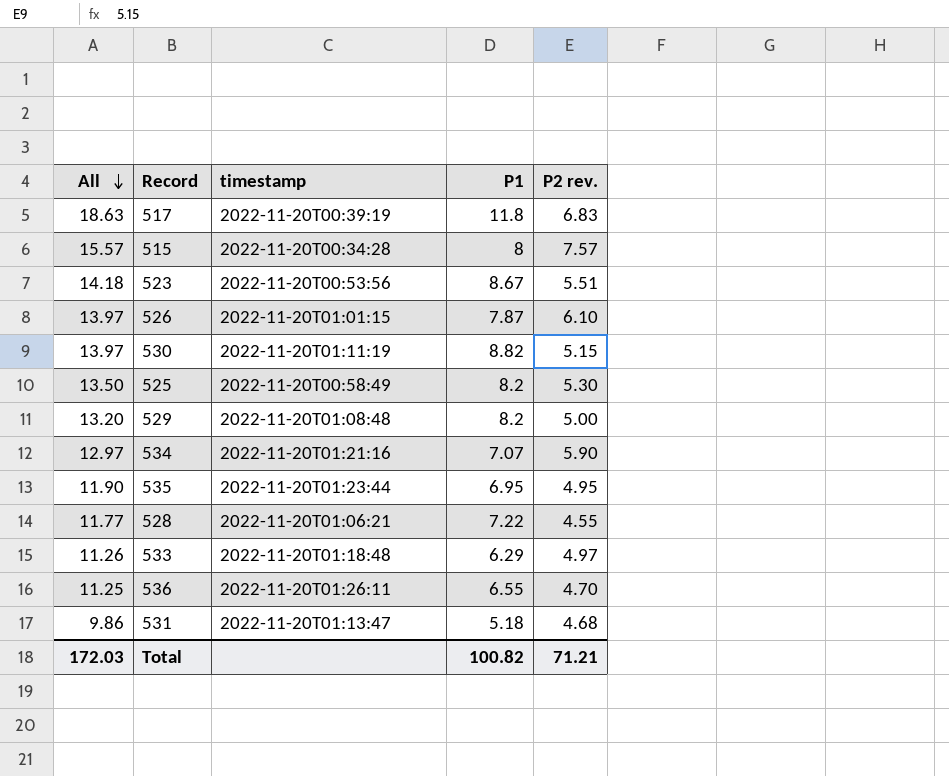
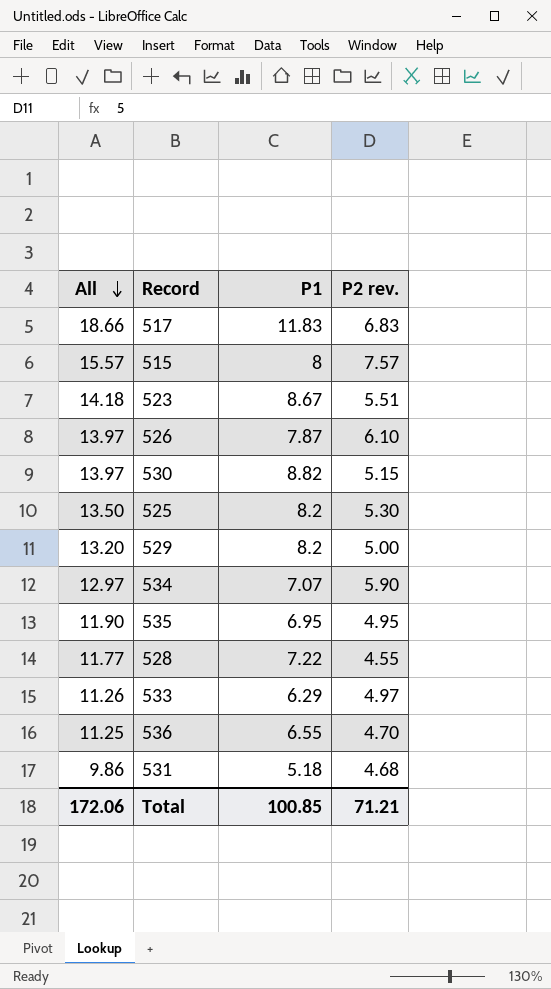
column timestamp | position: 3 -> none
517 | All: 18.63 -> 18.66
517 | P1: 11.8 -> 11.83
Total | All: 172.03 -> 172.06
Total | P1: 100.82 -> 100.85

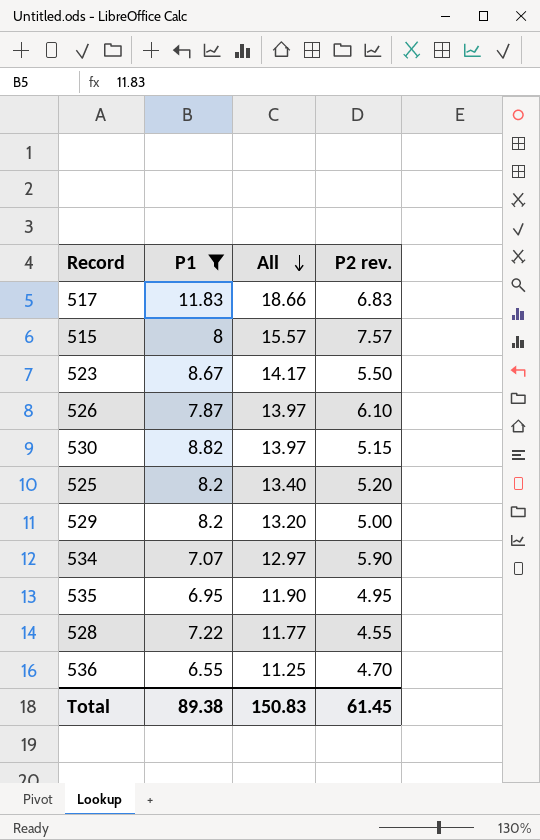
filter: none -> P1 >= 6.55
column All | position: 1 -> 3
523 | All: 14.18 -> 14.17
523 | P2 rev.: 5.51 -> 5.50
525 | All: 13.50 -> 13.40
525 | P2 rev.: 5.30 -> 5.20
Total | P1: 100.85 -> 89.38
Total | All: 172.06 -> 150.83
Total | P2 rev.: 71.21 -> 61.45

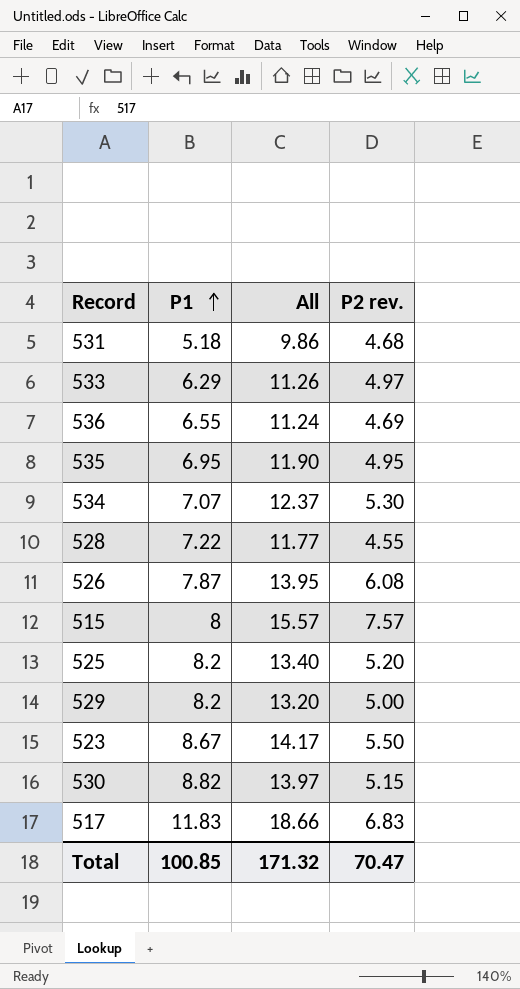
filter: P1 >= 6.55 -> none
row order: All descending -> P1 ascending
536 | All: 11.25 -> 11.24
536 | P2 rev.: 4.70 -> 4.69
534 | All: 12.97 -> 12.37
534 | P2 rev.: 5.90 -> 5.30
526 | All: 13.97 -> 13.95
526 | P2 rev.: 6.10 -> 6.08
Total | P1: 89.38 -> 100.85
Total | All: 150.83 -> 171.32
Total | P2 rev.: 61.45 -> 70.47

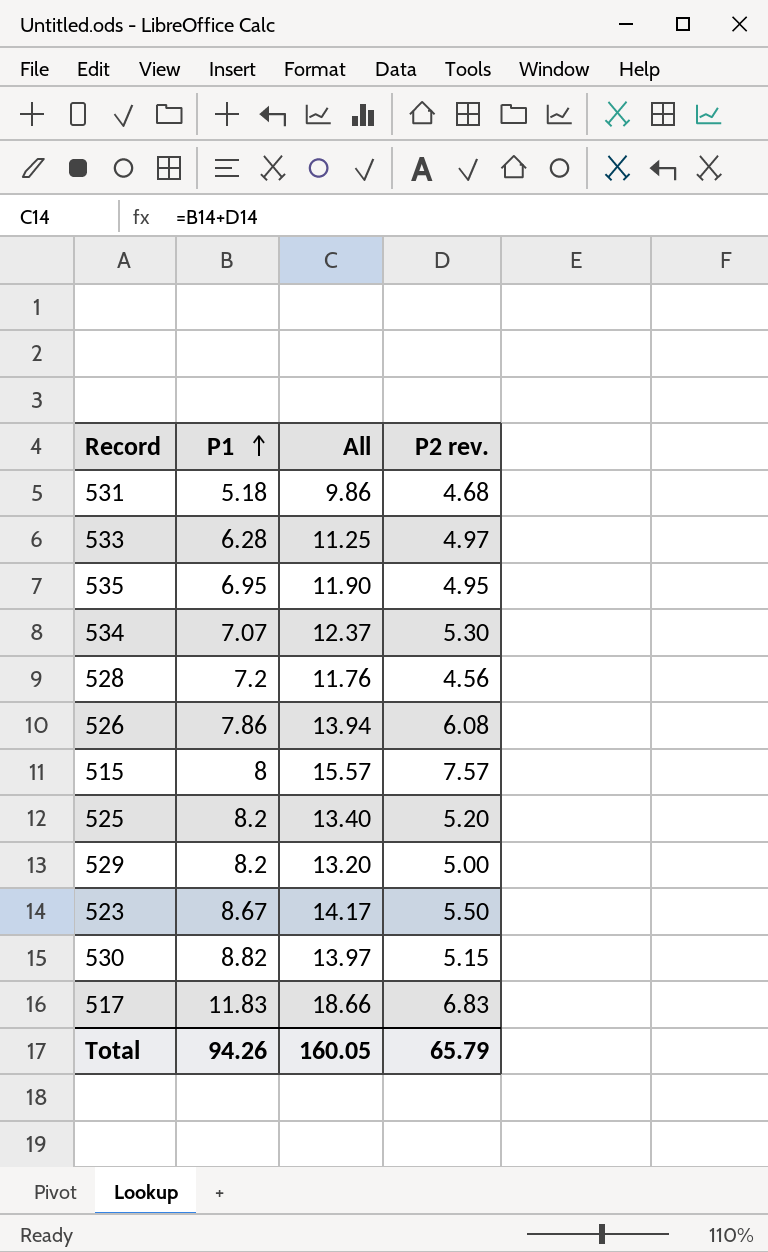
row 536: 6.55 | 11.24 | 4.69 -> none
533 | P1: 6.29 -> 6.28
533 | All: 11.26 -> 11.25
528 | P1: 7.22 -> 7.2
528 | All: 11.77 -> 11.76
528 | P2 rev.: 4.55 -> 4.56
526 | P1: 7.87 -> 7.86
526 | All: 13.95 -> 13.94
Total | P1: 100.85 -> 94.26
Total | All: 171.32 -> 160.05
Total | P2 rev.: 70.47 -> 65.79

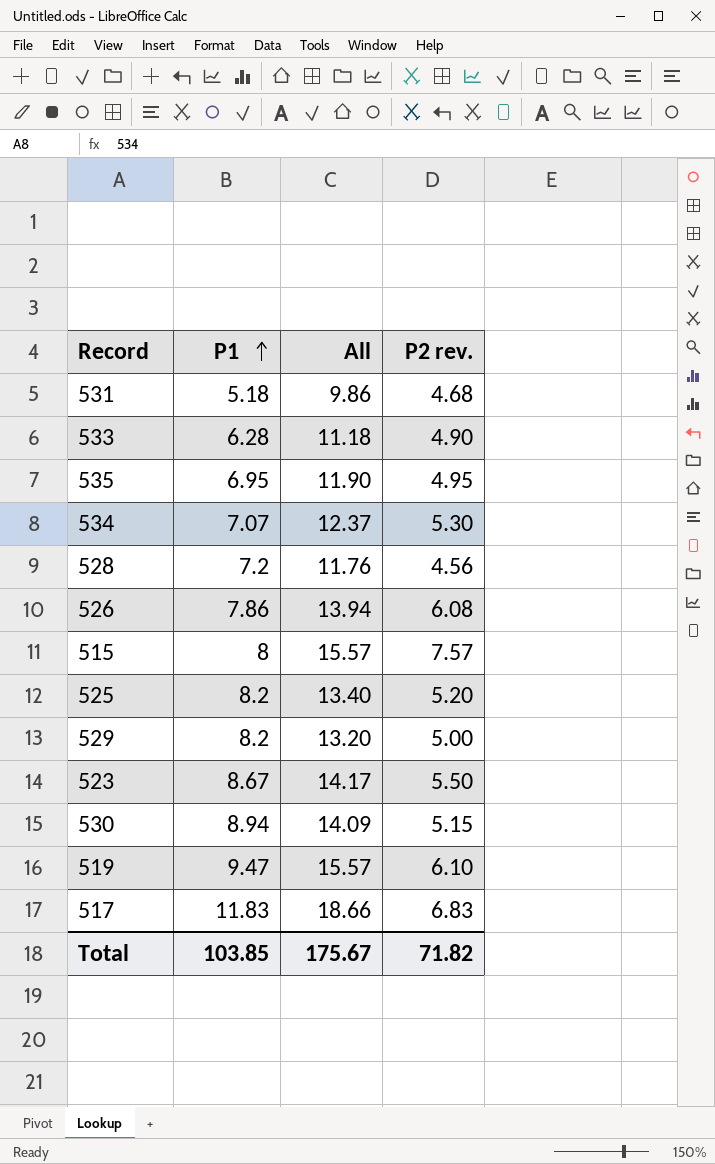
533 | All: 11.25 -> 11.18
533 | P2 rev.: 4.97 -> 4.90
530 | P1: 8.82 -> 8.94
530 | All: 13.97 -> 14.09
row 519: none -> 9.47 | 15.57 | 6.10
Total | P1: 94.26 -> 103.85
Total | All: 160.05 -> 175.67
Total | P2 rev.: 65.79 -> 71.82

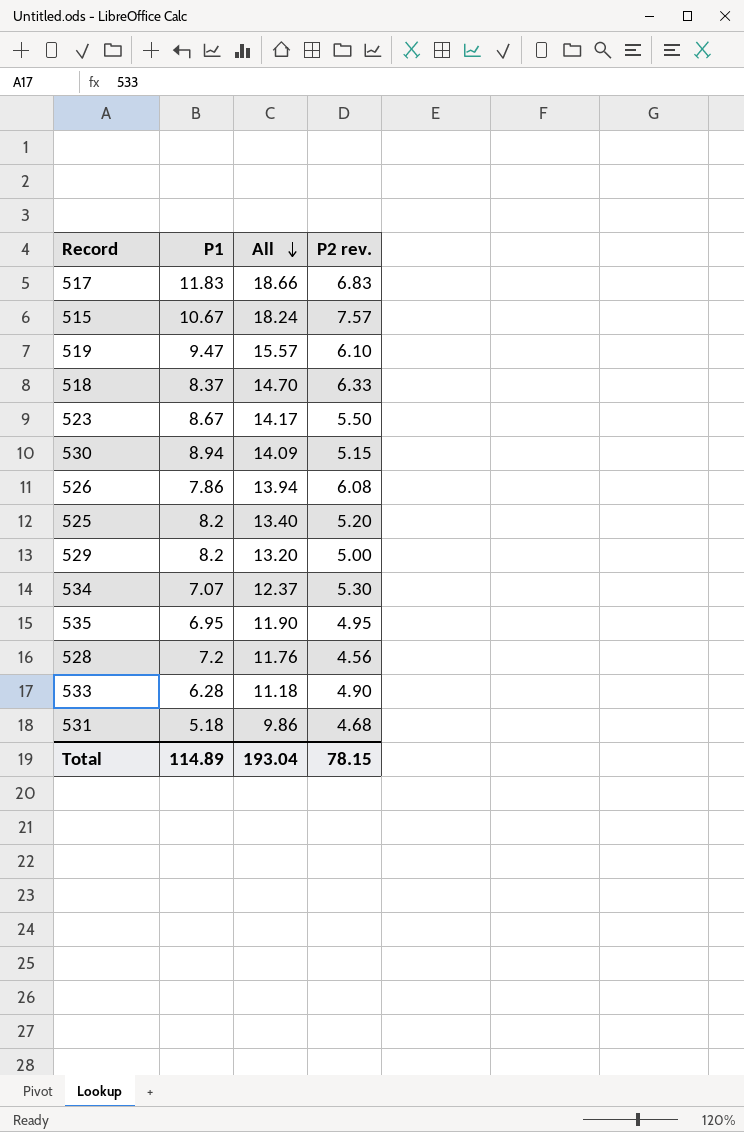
row order: P1 ascending -> All descending
515 | P1: 8 -> 10.67
515 | All: 15.57 -> 18.24
row 518: none -> 8.37 | 14.70 | 6.33
Total | P1: 103.85 -> 114.89
Total | All: 175.67 -> 193.04
Total | P2 rev.: 71.82 -> 78.15

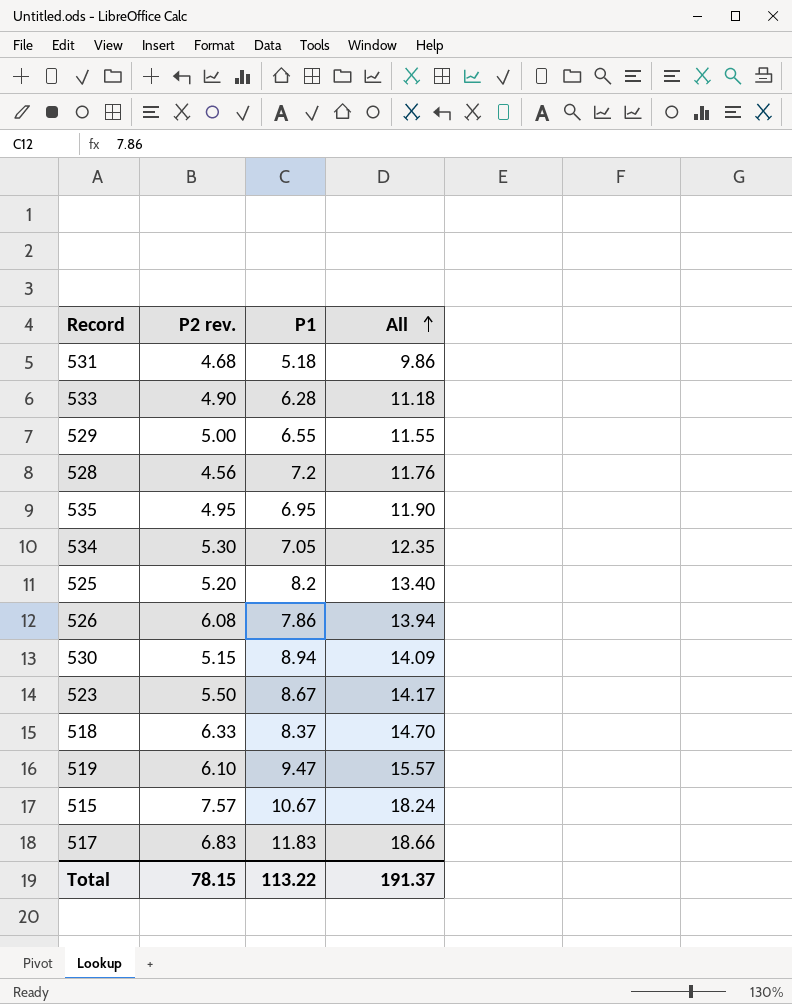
row order: All descending -> All ascending
column P2 rev. | position: 4 -> 2
529 | P1: 8.2 -> 6.55
529 | All: 13.20 -> 11.55
534 | P1: 7.07 -> 7.05
534 | All: 12.37 -> 12.35
Total | P1: 114.89 -> 113.22
Total | All: 193.04 -> 191.37

